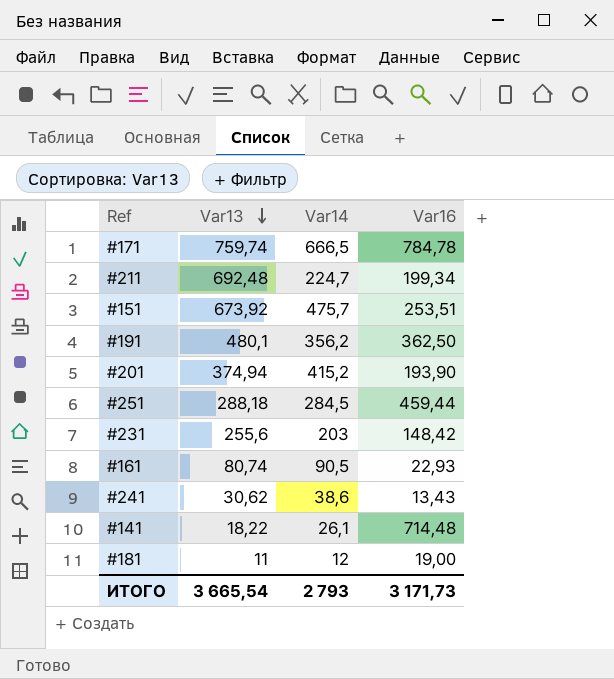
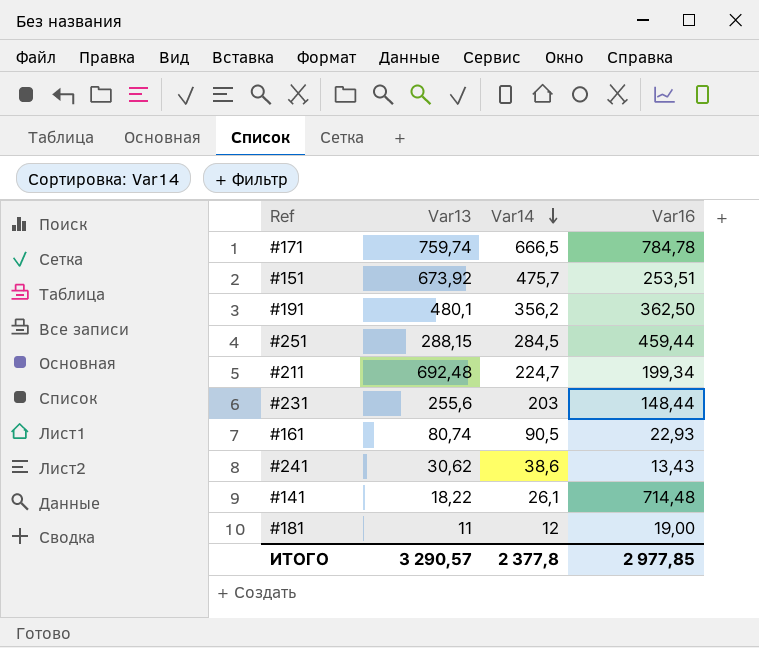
row order: Var13 descending -> Var14 descending
row #201: 374,94 | 415,2 | 193,90 -> none
#251 | Var13: 288,18 -> 288,15
#231 | Var16: 148,42 -> 148,44
ИТОГО | Var13: 3 665,54 -> 3 290,57
ИТОГО | Var14: 2 793 -> 2 377,8
ИТОГО | Var16: 3 171,73 -> 2 977,85

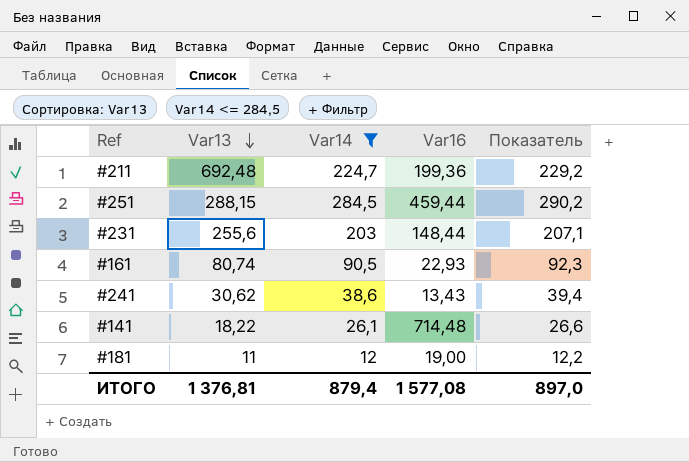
filter: none -> Var14 <= 284,5
row order: Var14 descending -> Var13 descending
column Показатель | formula: none -> [Var14] * 1,02
#211 | Var16: 199,34 -> 199,36
ИТОГО | Var13: 3 290,57 -> 1 376,81
ИТОГО | Var14: 2 377,8 -> 879,4
ИТОГО | Var16: 2 977,85 -> 1 577,08

